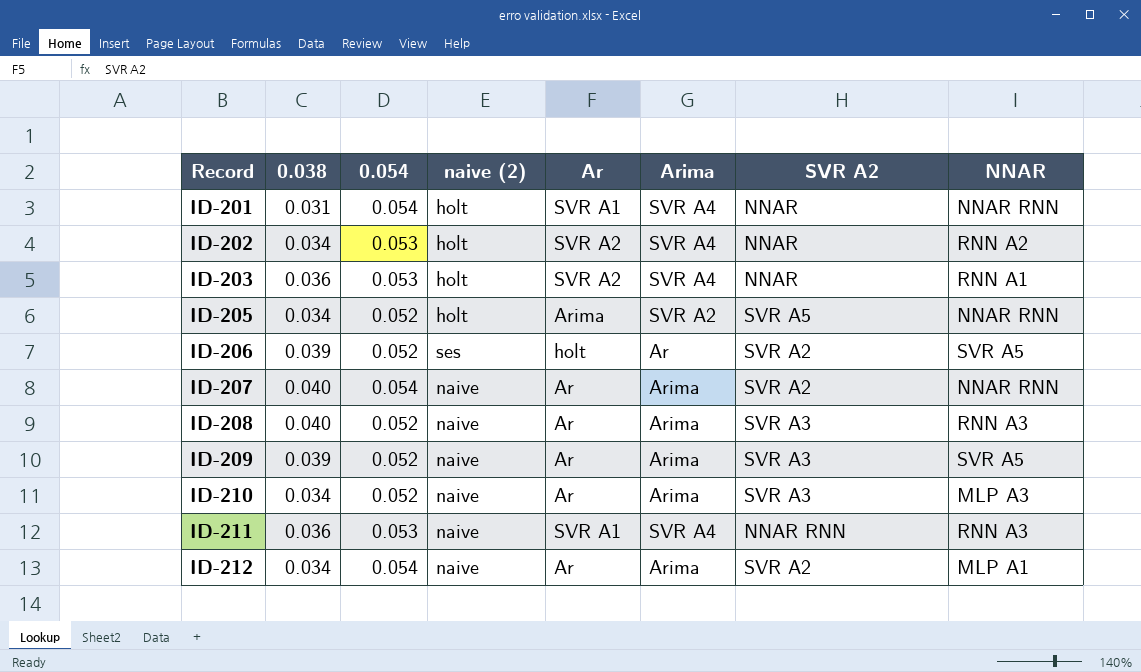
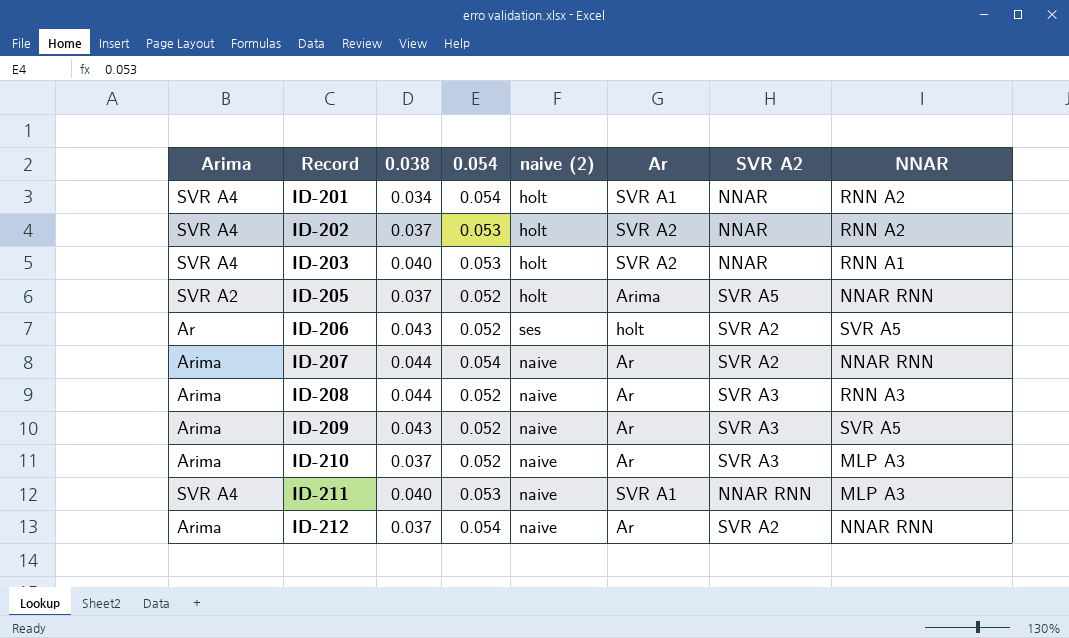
column Arima | position: 6 -> 1
ID-201 | 0.038: 0.031 -> 0.034
ID-201 | NNAR: NNAR RNN -> RNN A2
ID-202 | 0.038: 0.034 -> 0.037
ID-203 | 0.038: 0.036 -> 0.040
ID-205 | 0.038: 0.034 -> 0.037
ID-206 | 0.038: 0.039 -> 0.043
ID-207 | 0.038: 0.040 -> 0.044
ID-208 | 0.038: 0.040 -> 0.044
ID-209 | 0.038: 0.039 -> 0.043
ID-210 | 0.038: 0.034 -> 0.037
ID-211 | 0.038: 0.036 -> 0.040
ID-211 | NNAR: RNN A3 -> MLP A3
ID-212 | 0.038: 0.034 -> 0.037
ID-212 | NNAR: MLP A1 -> NNAR RNN

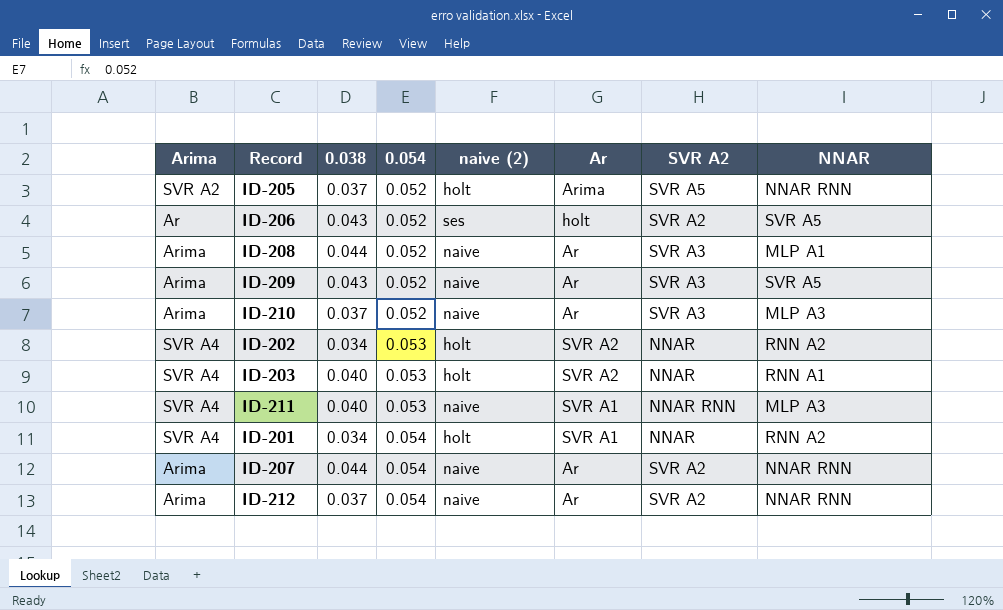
row order: Record ascending -> 0.054 ascending
ID-208 | NNAR: RNN A3 -> MLP A1
ID-202 | 0.038: 0.037 -> 0.034

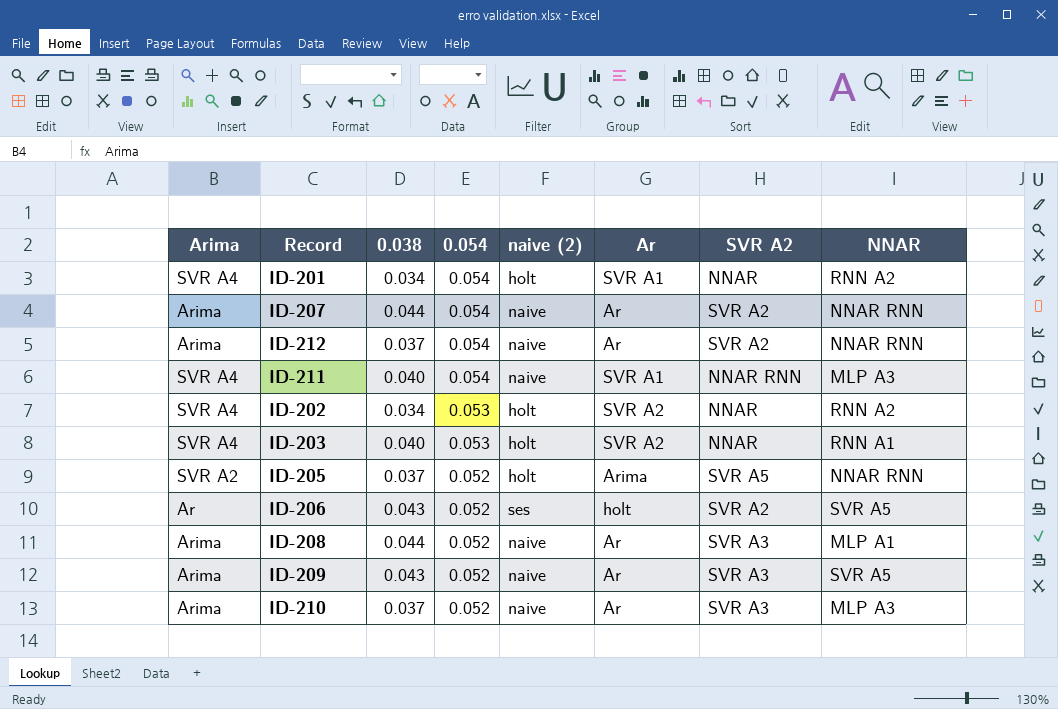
row order: 0.054 ascending -> 0.054 descending
ID-211 | 0.054: 0.053 -> 0.054

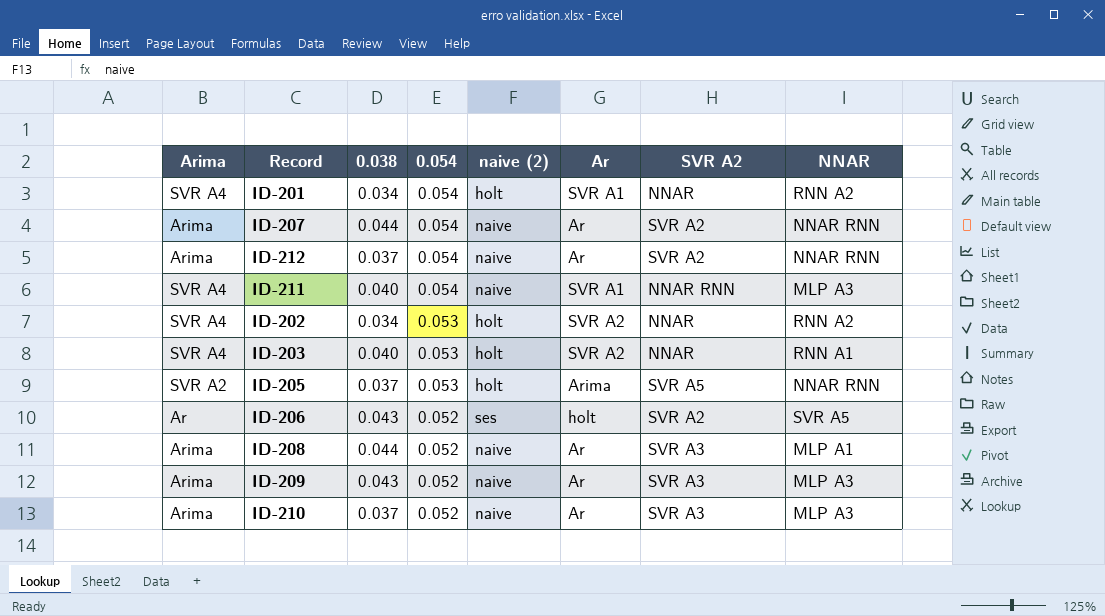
ID-205 | 0.054: 0.052 -> 0.053
ID-209 | NNAR: SVR A5 -> MLP A3

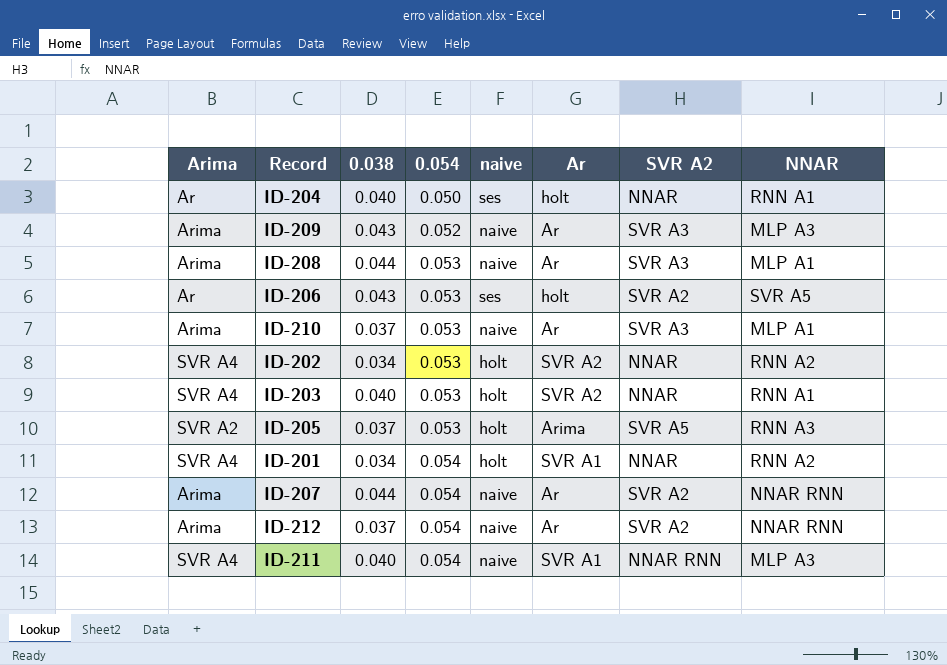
row order: 0.054 descending -> 0.054 ascending
column name: naive (2) -> naive
row ID-204: none -> Ar | 0.040 | 0.050 | ses | holt | NNAR | RNN A1
ID-208 | 0.054: 0.052 -> 0.053
ID-206 | 0.054: 0.052 -> 0.053
ID-210 | 0.054: 0.052 -> 0.053
ID-210 | NNAR: MLP A3 -> MLP A1
ID-205 | NNAR: NNAR RNN -> RNN A3

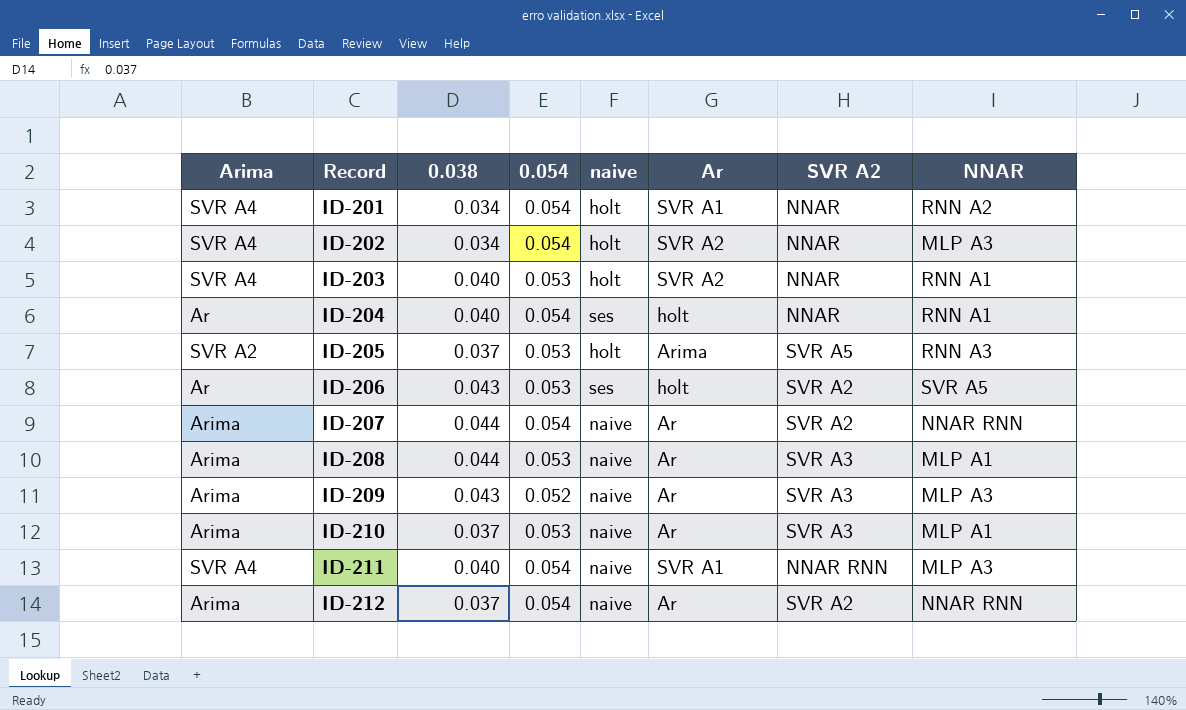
row order: 0.054 ascending -> Record ascending
ID-202 | 0.054: 0.053 -> 0.054
ID-202 | NNAR: RNN A2 -> MLP A3
ID-204 | 0.054: 0.050 -> 0.054

